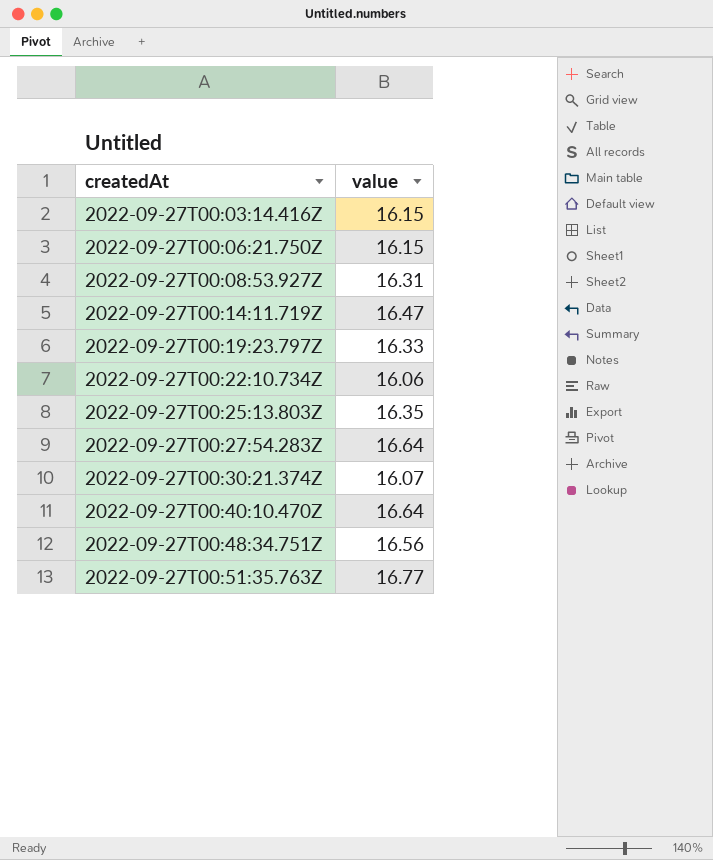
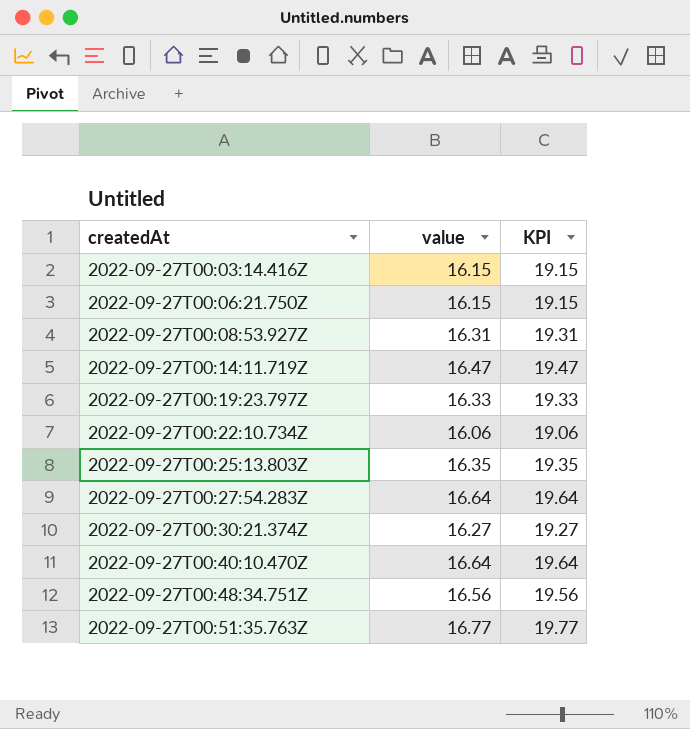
column KPI | formula: none -> [value] + 3
2022-09-27T00:30:21.374Z | value: 16.07 -> 16.27

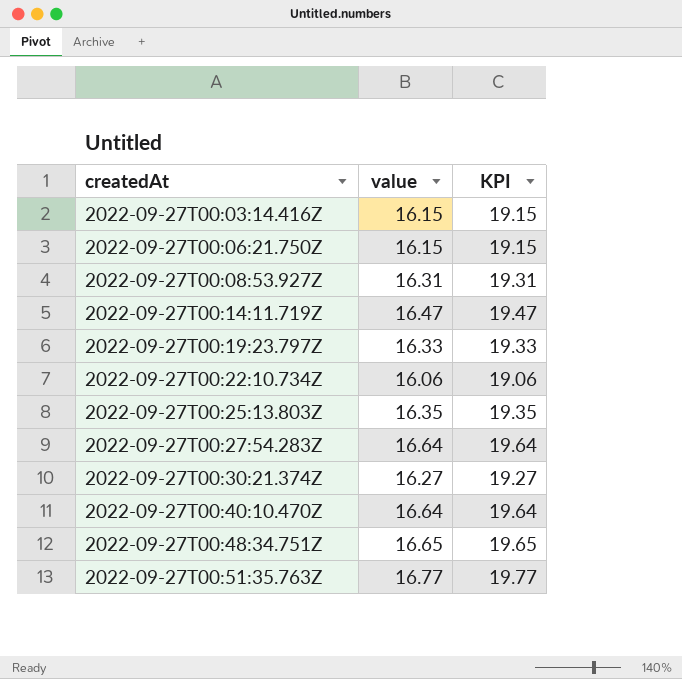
2022-09-27T00:48:34.751Z | value: 16.56 -> 16.65
2022-09-27T00:48:34.751Z | KPI: 19.56 -> 19.65

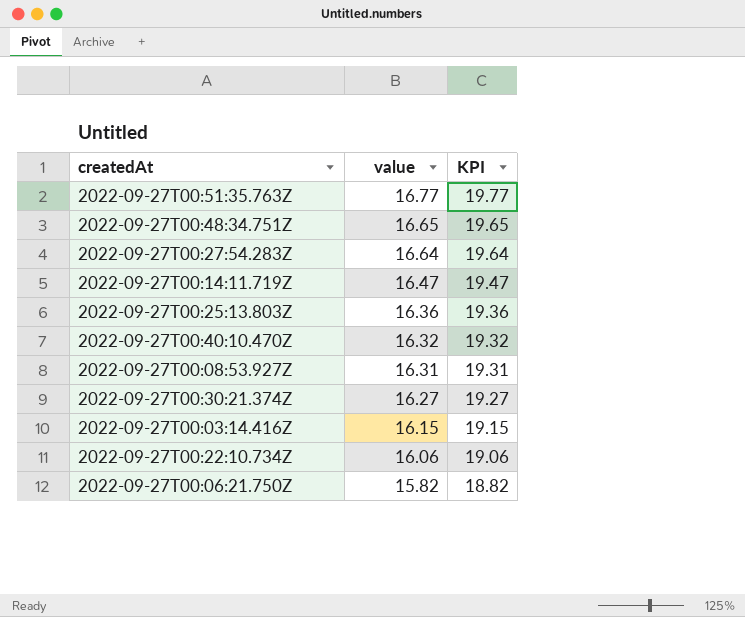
row order: createdAt ascending -> value descending
row 2022-09-27T00:19:23.797Z: 16.33 | 19.33 -> none
2022-09-27T00:25:13.803Z | value: 16.35 -> 16.36
2022-09-27T00:25:13.803Z | KPI: 19.35 -> 19.36
2022-09-27T00:40:10.470Z | value: 16.64 -> 16.32
2022-09-27T00:40:10.470Z | KPI: 19.64 -> 19.32
2022-09-27T00:06:21.750Z | value: 16.15 -> 15.82
2022-09-27T00:06:21.750Z | KPI: 19.15 -> 18.82

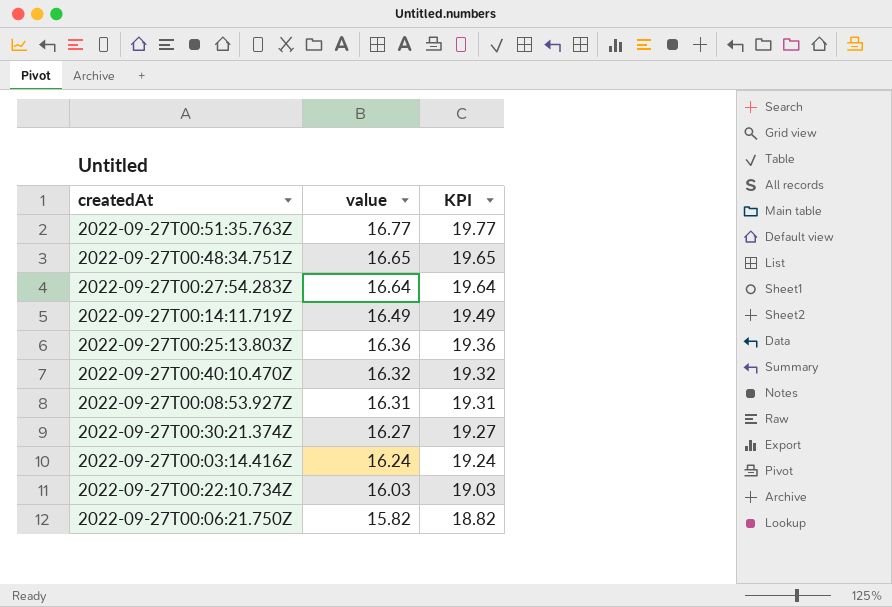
2022-09-27T00:14:11.719Z | value: 16.47 -> 16.49
2022-09-27T00:14:11.719Z | KPI: 19.47 -> 19.49
2022-09-27T00:03:14.416Z | value: 16.15 -> 16.24
2022-09-27T00:03:14.416Z | KPI: 19.15 -> 19.24
2022-09-27T00:22:10.734Z | value: 16.06 -> 16.03
2022-09-27T00:22:10.734Z | KPI: 19.06 -> 19.03

